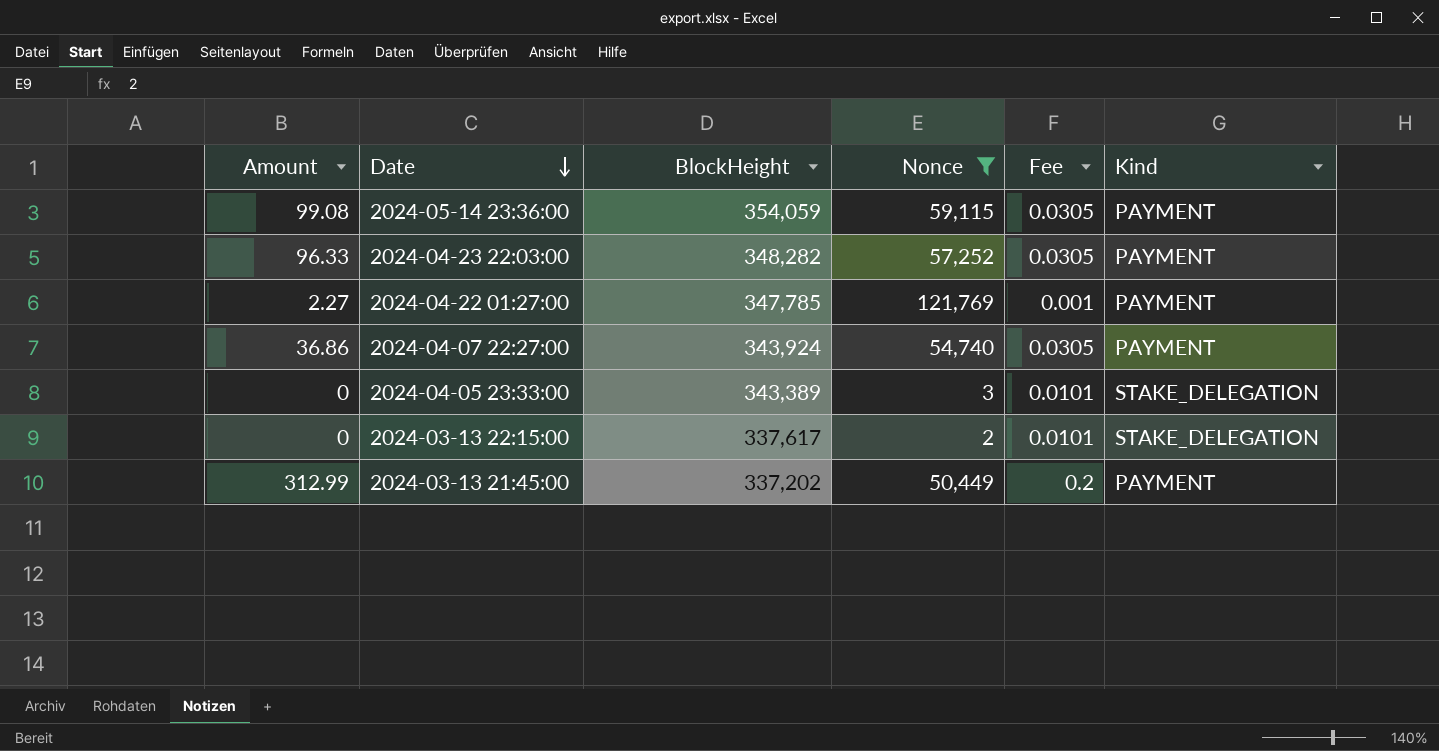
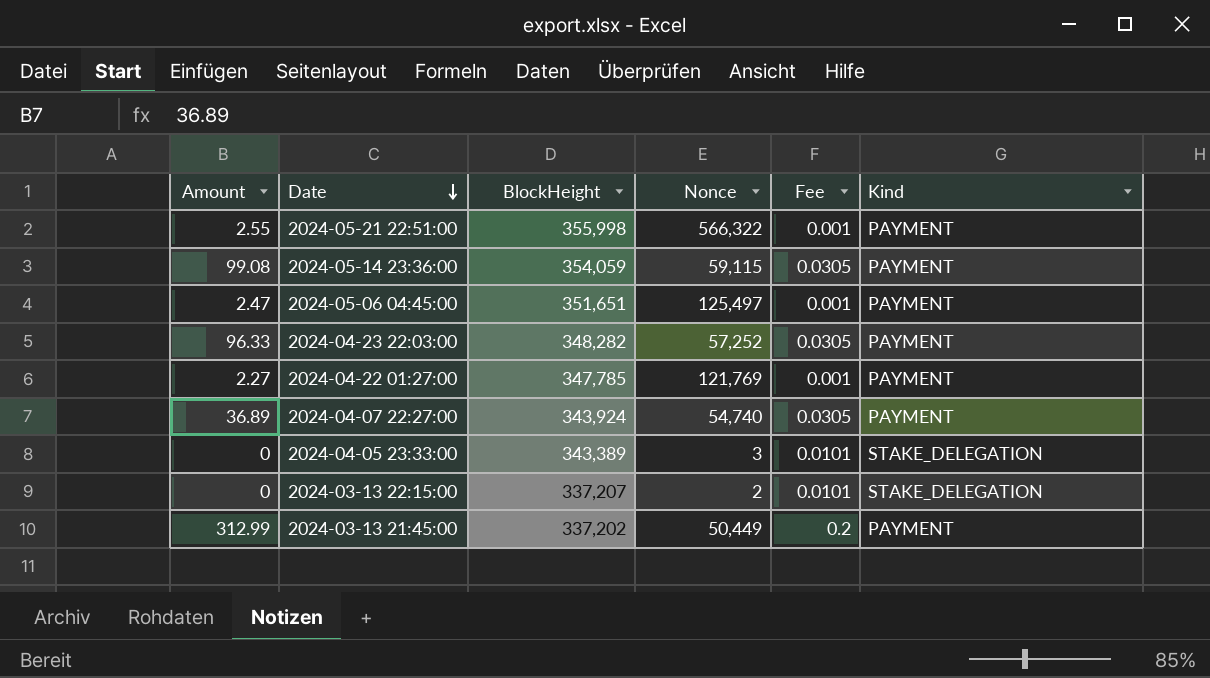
filter: Nonce <= 121,769 -> none
2024-04-07 22:27:00 | Amount: 36.86 -> 36.89
2024-03-13 22:15:00 | BlockHeight: 337,617 -> 337,207

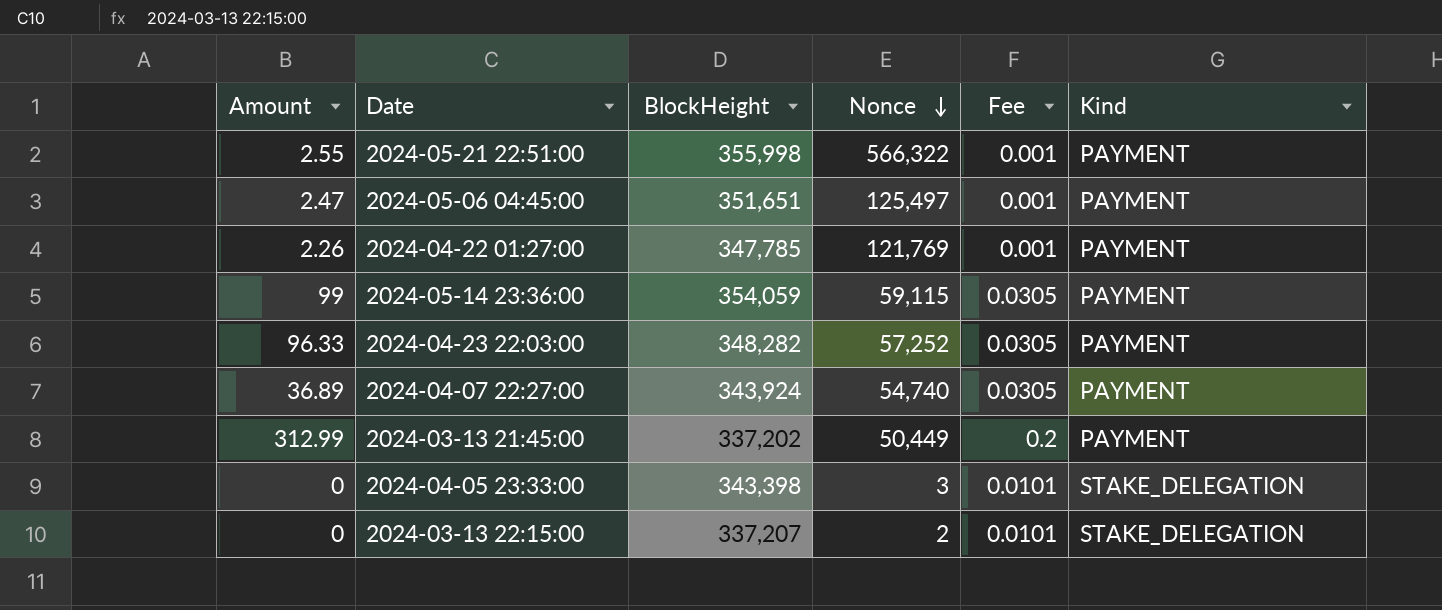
row order: Date descending -> Nonce descending
2024-04-22 01:27:00 | Amount: 2.27 -> 2.26
2024-05-14 23:36:00 | Amount: 99.08 -> 99
2024-04-05 23:33:00 | BlockHeight: 343,389 -> 343,398

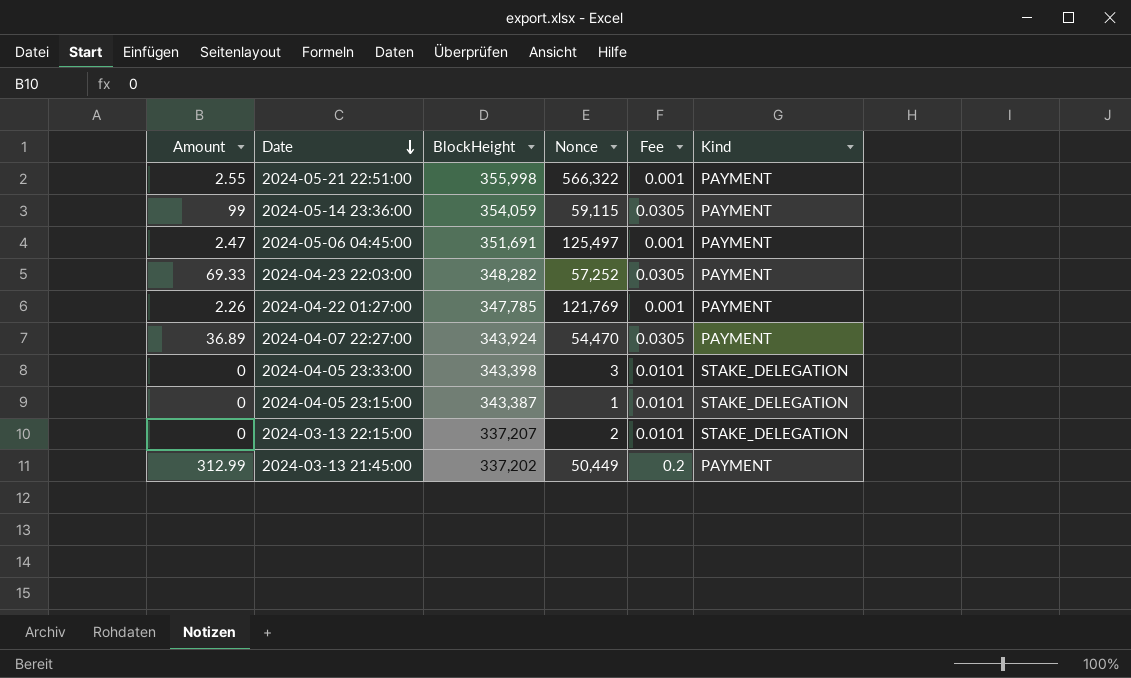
row order: Nonce descending -> Date descending
2024-05-06 04:45:00 | BlockHeight: 351,651 -> 351,691
2024-04-23 22:03:00 | Amount: 96.33 -> 69.33
2024-04-07 22:27:00 | Nonce: 54,740 -> 54,470
row 2024-04-05 23:15:00: none -> 0 | 343,387 | 1 | 0.0101 | STAKE_DELEGATION

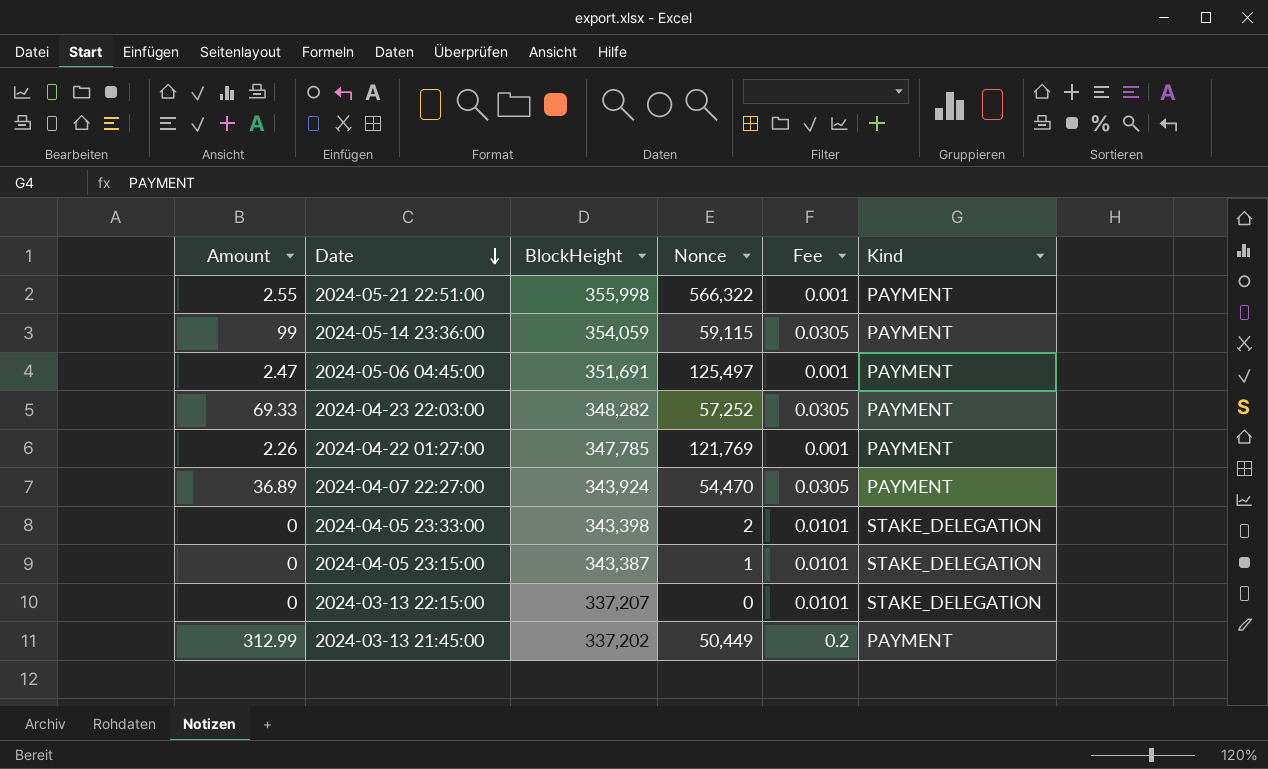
2024-04-05 23:33:00 | Nonce: 3 -> 2
2024-03-13 22:15:00 | Nonce: 2 -> 0

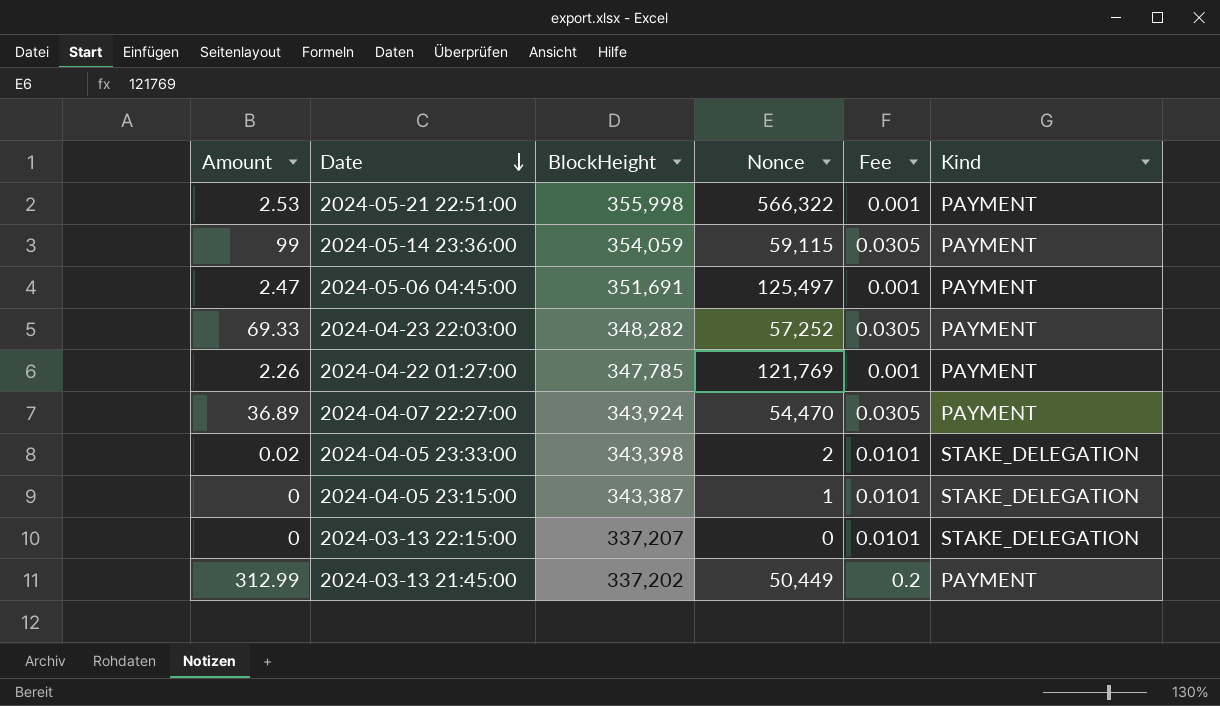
2024-05-21 22:51:00 | Amount: 2.55 -> 2.53
2024-04-05 23:33:00 | Amount: 0 -> 0.02

